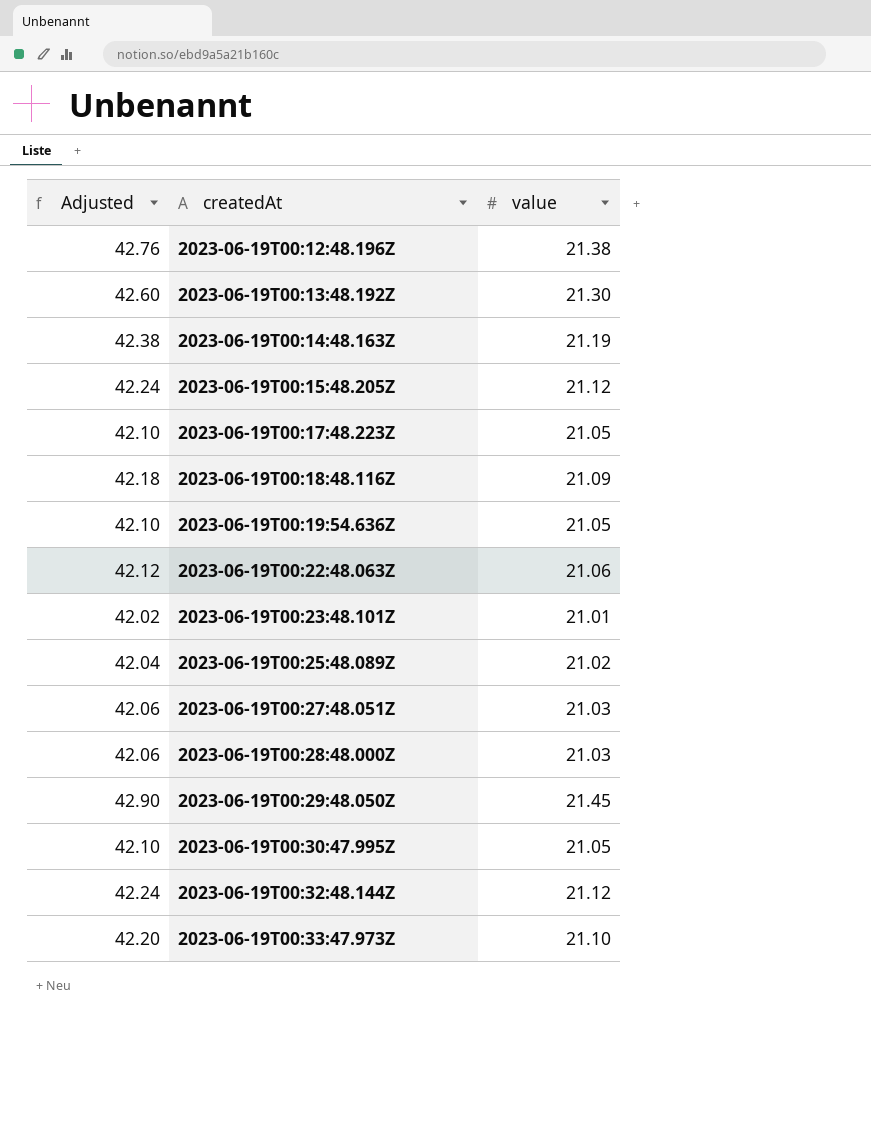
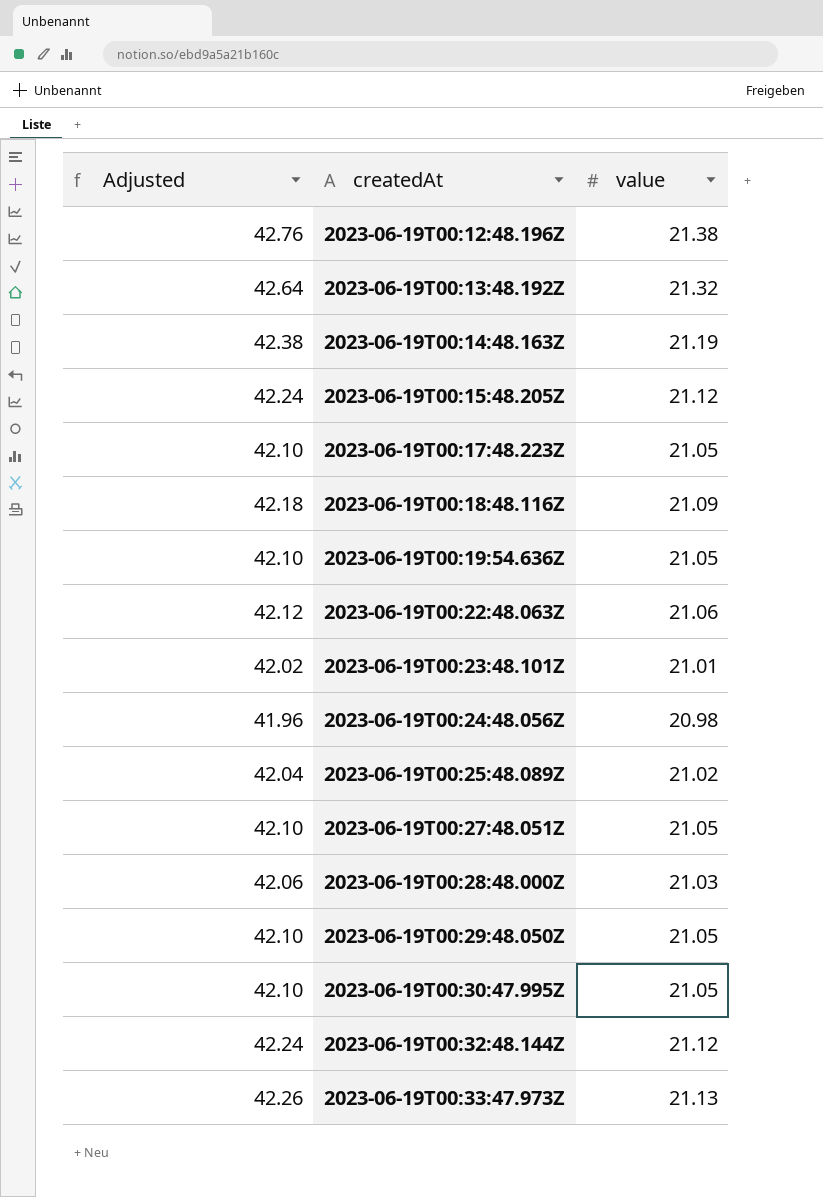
2023-06-19T00:13:48.192Z | Adjusted: 42.60 -> 42.64
2023-06-19T00:13:48.192Z | value: 21.30 -> 21.32
row 2023-06-19T00:24:48.056Z: none -> 41.96 | 20.98
2023-06-19T00:27:48.051Z | Adjusted: 42.06 -> 42.10
2023-06-19T00:27:48.051Z | value: 21.03 -> 21.05
2023-06-19T00:29:48.050Z | Adjusted: 42.90 -> 42.10
2023-06-19T00:29:48.050Z | value: 21.45 -> 21.05
2023-06-19T00:33:47.973Z | Adjusted: 42.20 -> 42.26
2023-06-19T00:33:47.973Z | value: 21.10 -> 21.13

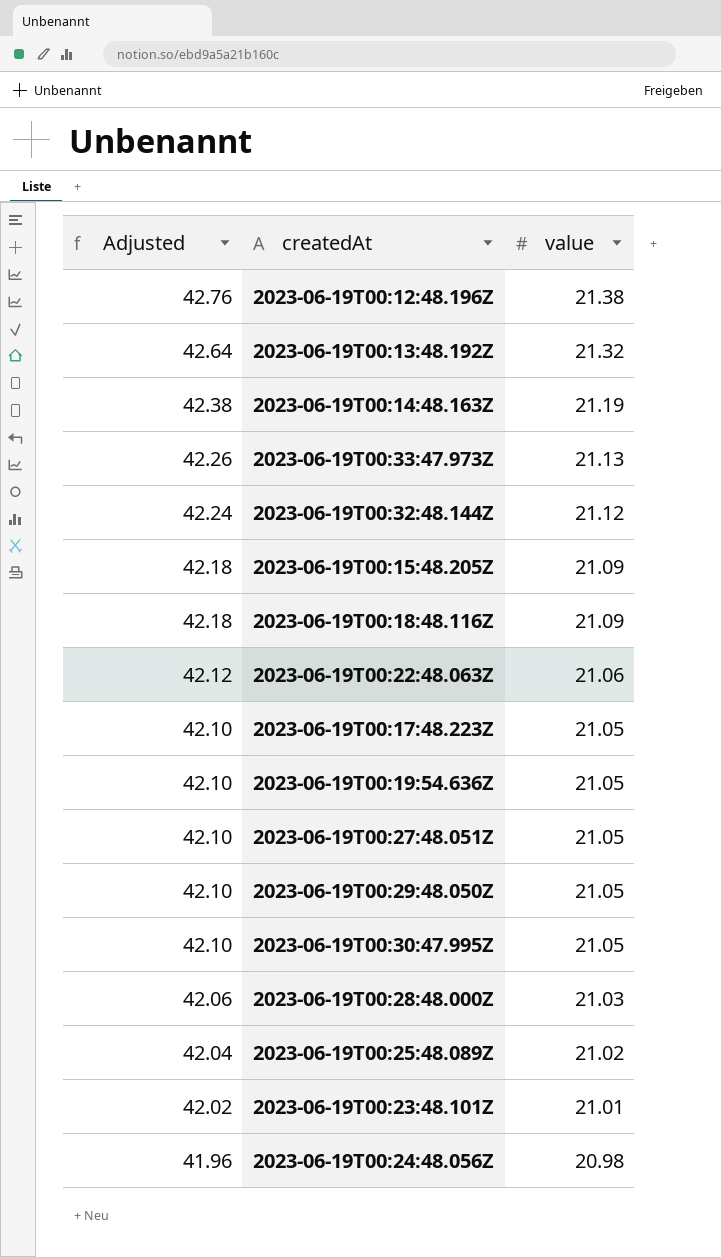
row order: createdAt ascending -> Adjusted descending
2023-06-19T00:15:48.205Z | Adjusted: 42.24 -> 42.18
2023-06-19T00:15:48.205Z | value: 21.12 -> 21.09

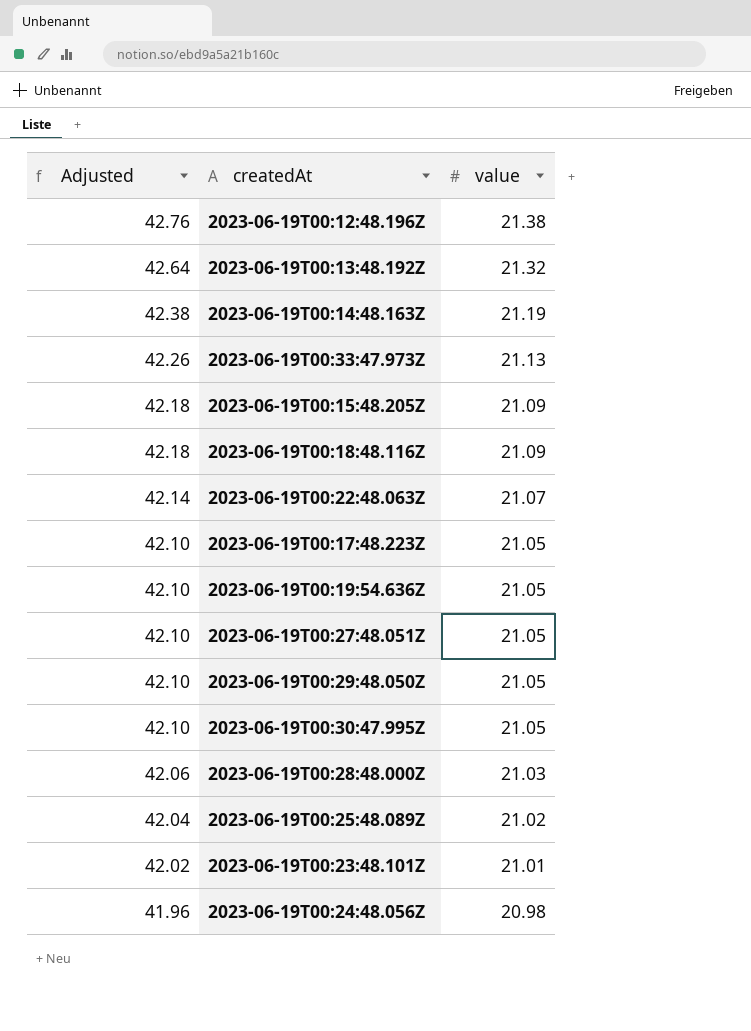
row 2023-06-19T00:32:48.144Z: 42.24 | 21.12 -> none
2023-06-19T00:22:48.063Z | Adjusted: 42.12 -> 42.14
2023-06-19T00:22:48.063Z | value: 21.06 -> 21.07

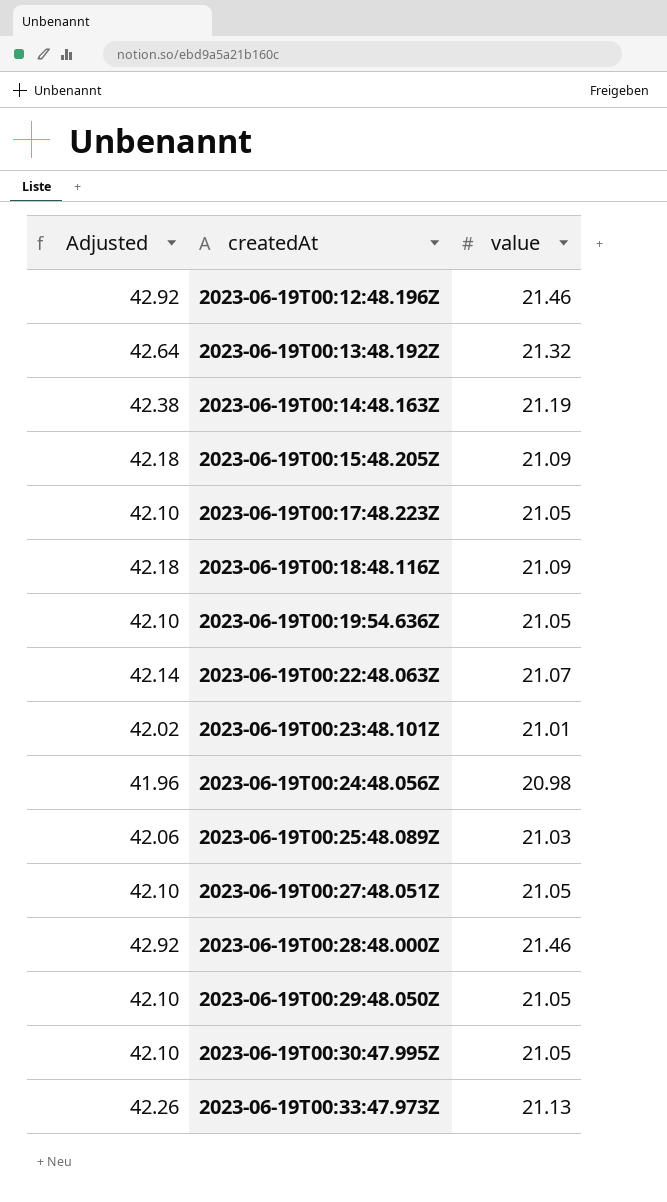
row order: Adjusted descending -> createdAt ascending
2023-06-19T00:12:48.196Z | Adjusted: 42.76 -> 42.92
2023-06-19T00:12:48.196Z | value: 21.38 -> 21.46
2023-06-19T00:25:48.089Z | Adjusted: 42.04 -> 42.06
2023-06-19T00:25:48.089Z | value: 21.02 -> 21.03
2023-06-19T00:28:48.000Z | Adjusted: 42.06 -> 42.92
2023-06-19T00:28:48.000Z | value: 21.03 -> 21.46

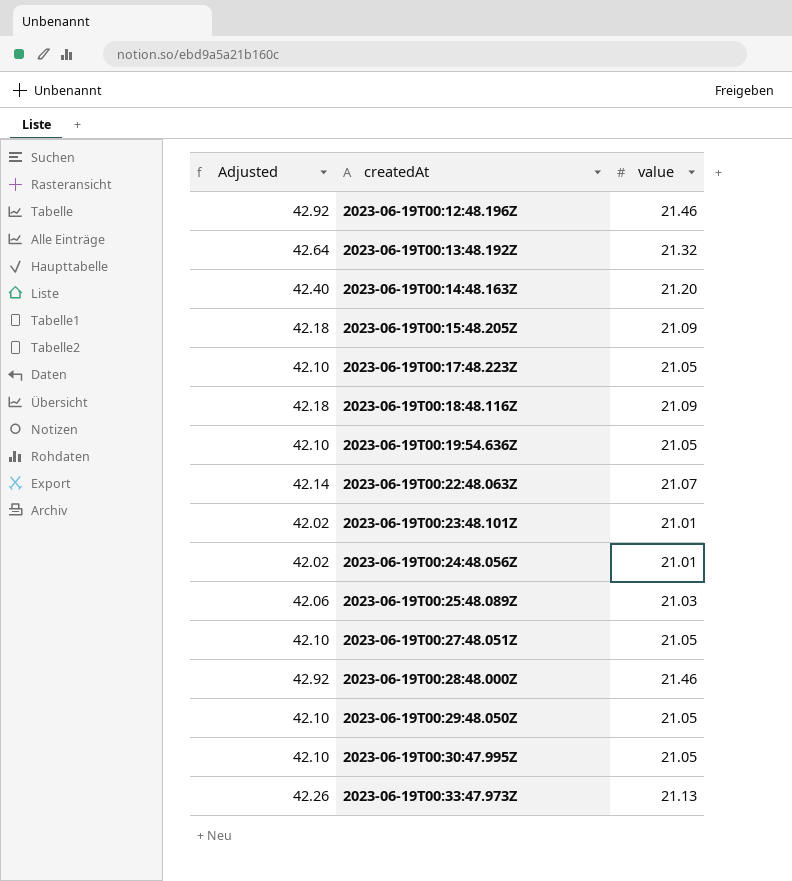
2023-06-19T00:14:48.163Z | Adjusted: 42.38 -> 42.40
2023-06-19T00:14:48.163Z | value: 21.19 -> 21.20
2023-06-19T00:24:48.056Z | Adjusted: 41.96 -> 42.02
2023-06-19T00:24:48.056Z | value: 20.98 -> 21.01

